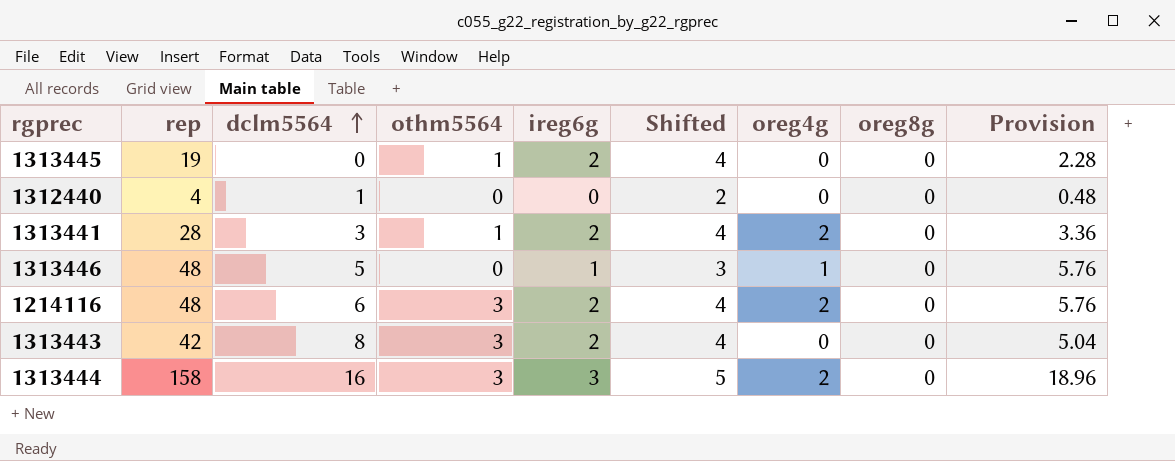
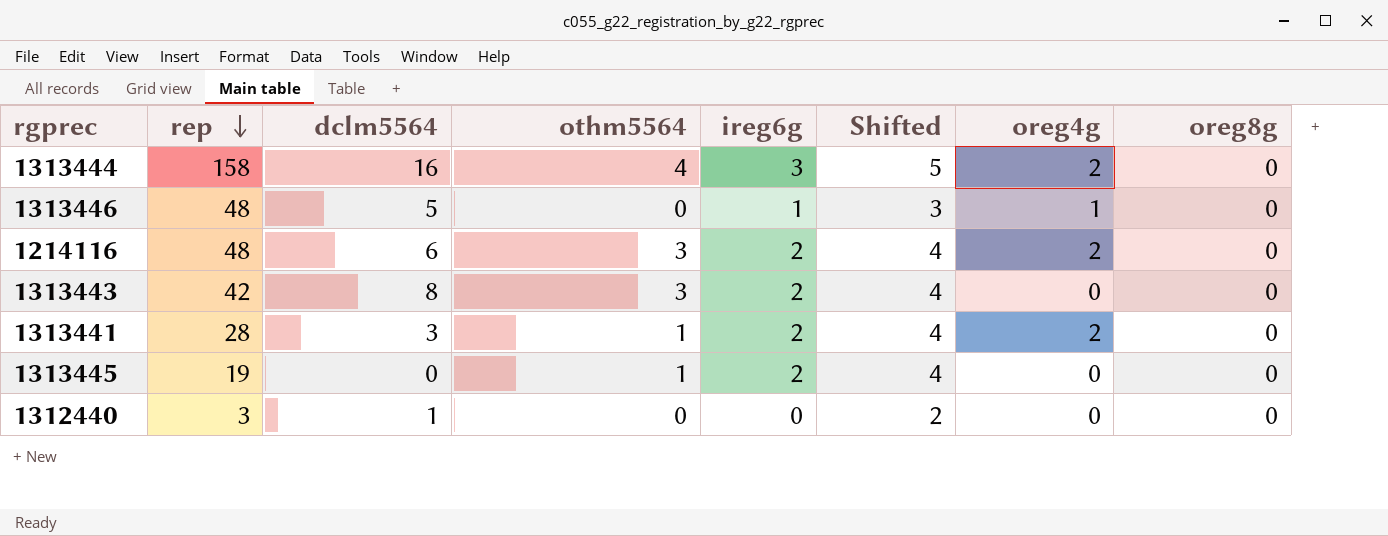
row order: dclm5564 ascending -> rep descending
column Provision | formula: [rep] * 0.12 -> none
1313444 | othm5564: 3 -> 4
1312440 | rep: 4 -> 3

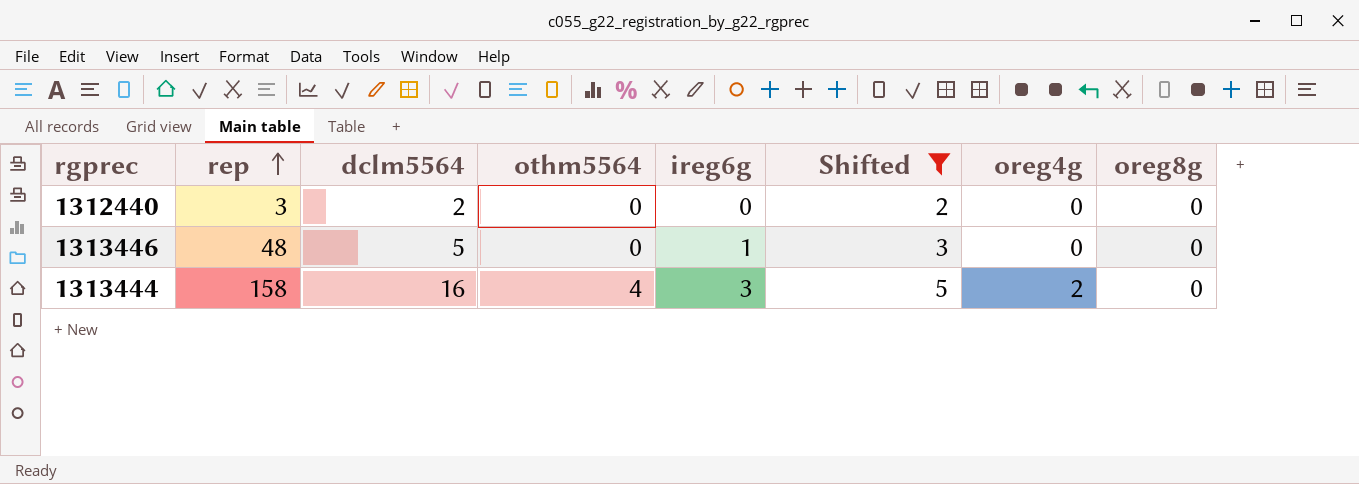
filter: none -> Shifted != 4
row order: rep descending -> rep ascending
1312440 | dclm5564: 1 -> 2
1313446 | oreg4g: 1 -> 0

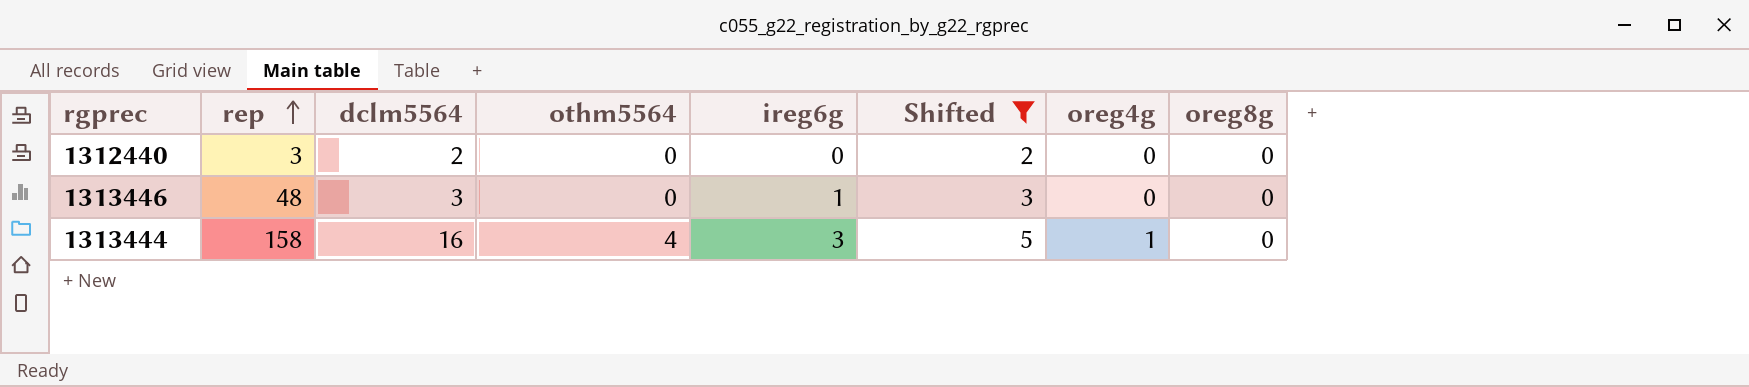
1313446 | dclm5564: 5 -> 3
1313444 | oreg4g: 2 -> 1

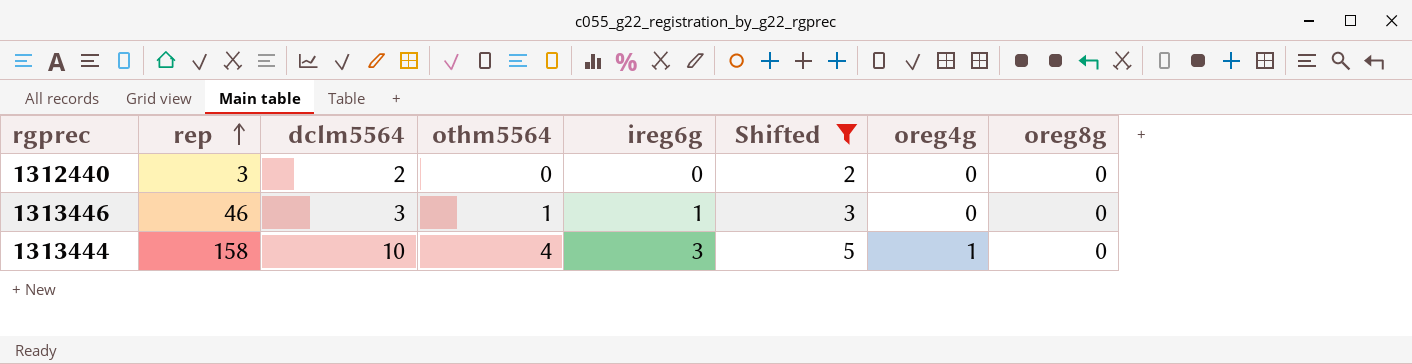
1313446 | rep: 48 -> 46
1313446 | othm5564: 0 -> 1
1313444 | dclm5564: 16 -> 10

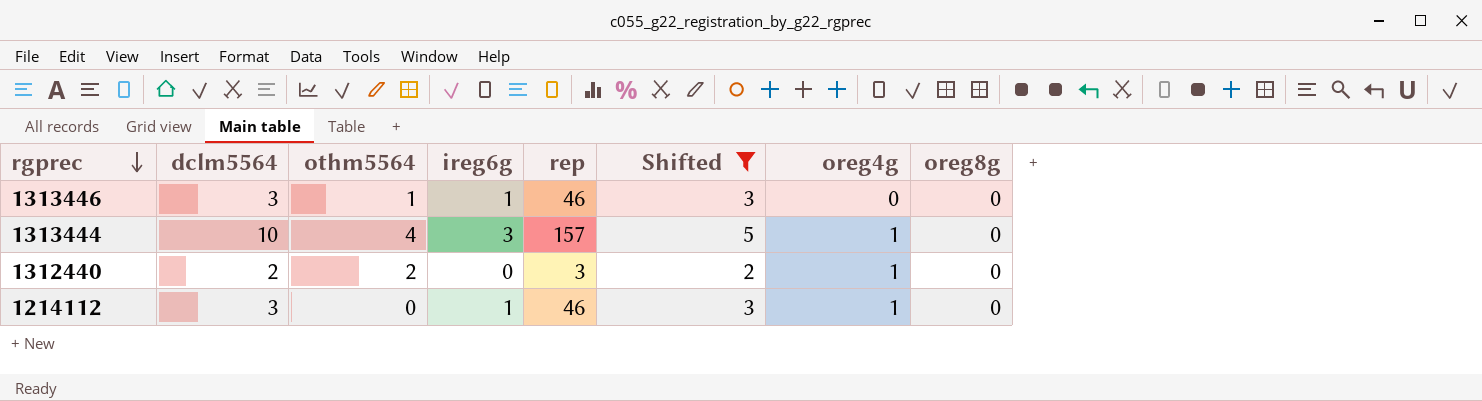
row order: rep ascending -> rgprec descending
column rep | position: 2 -> 5
1313444 | rep: 158 -> 157
1312440 | othm5564: 0 -> 2
1312440 | oreg4g: 0 -> 1
row 1214112: none -> 3 | 0 | 1 | 46 | 3 | 1 | 0

